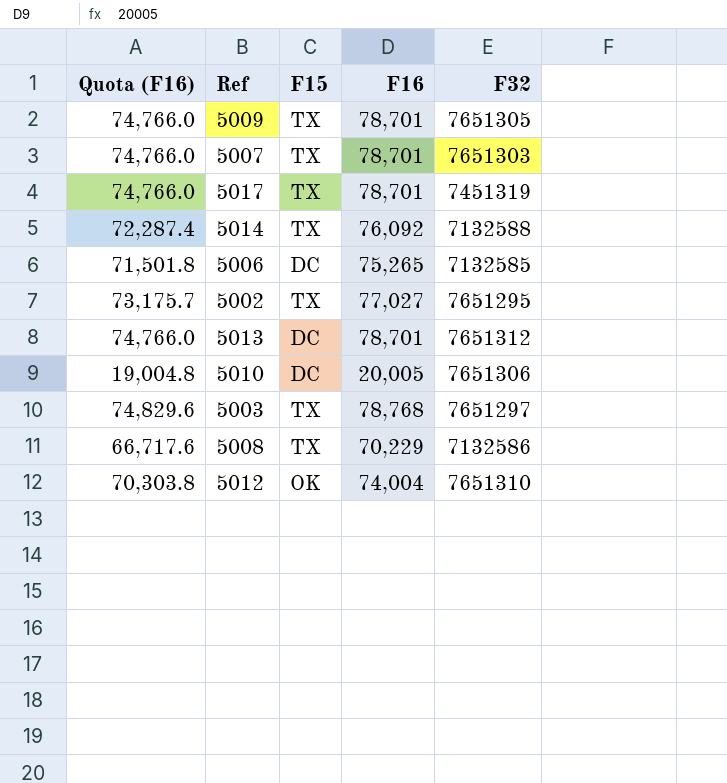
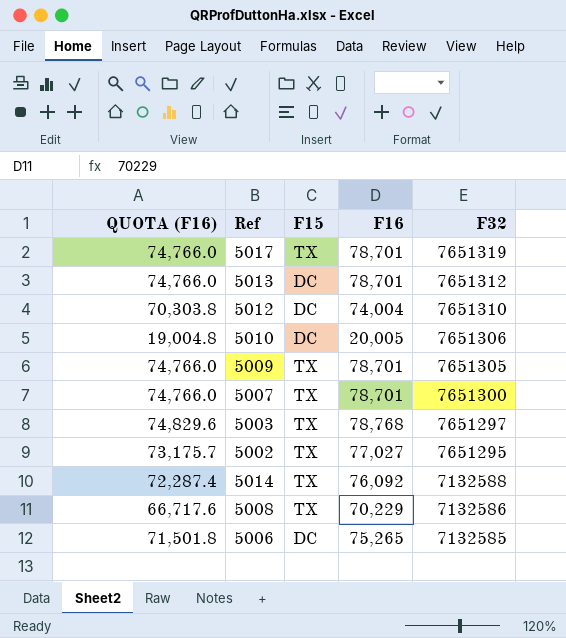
row order: none -> F32 descending
column name: Quota (F16) -> QUOTA (F16)
5017 | F32: 7451319 -> 7651319
5012 | F15: OK -> DC
5007 | F32: 7651303 -> 7651300

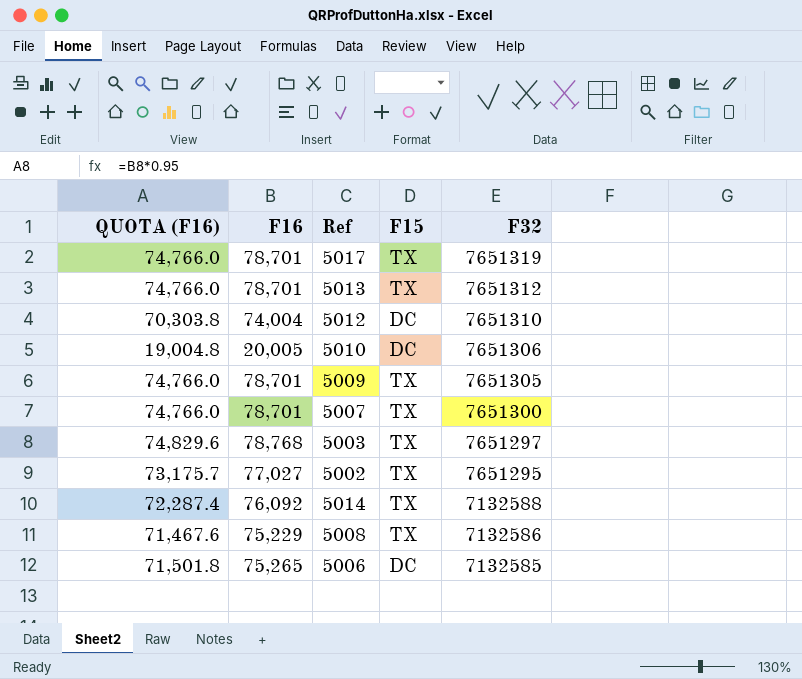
column F16 | position: 4 -> 2
5013 | F15: DC -> TX
5008 | QUOTA (F16): 66,717.6 -> 71,467.6
5008 | F16: 70,229 -> 75,229

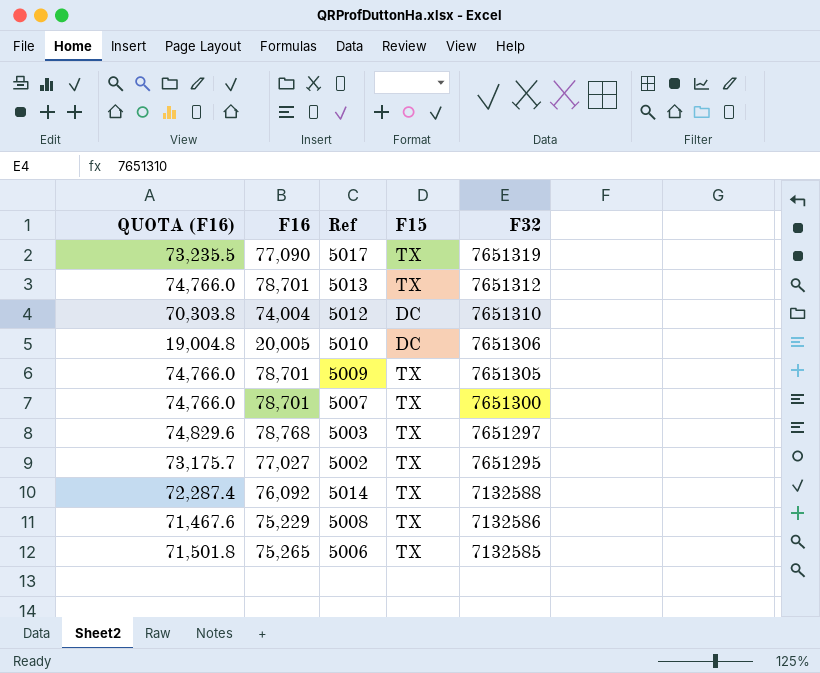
5017 | QUOTA (F16): 74,766.0 -> 73,235.5
5017 | F16: 78,701 -> 77,090
5006 | F15: DC -> TX

